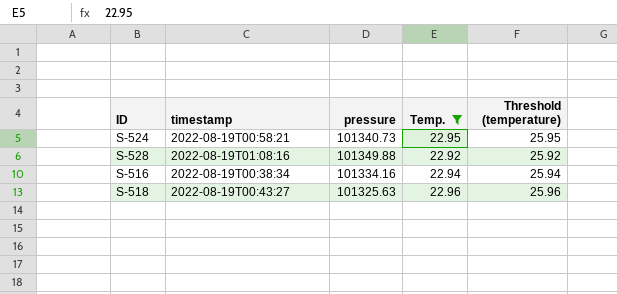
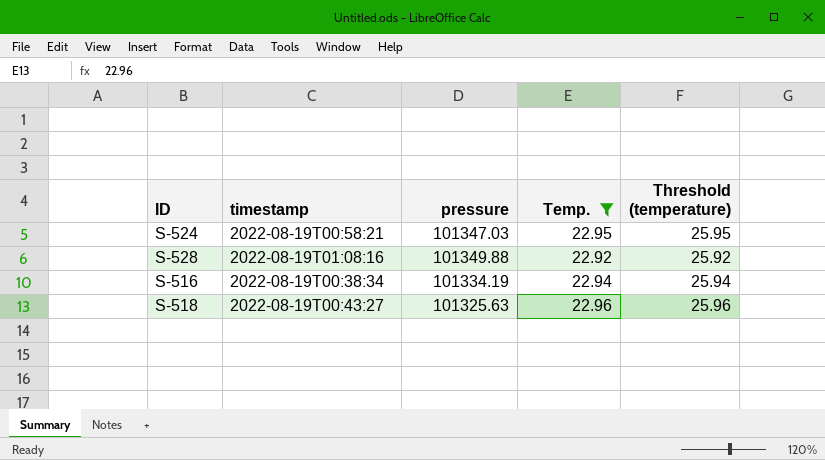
S-524 | pressure: 101340.73 -> 101347.03
S-516 | pressure: 101334.16 -> 101334.19

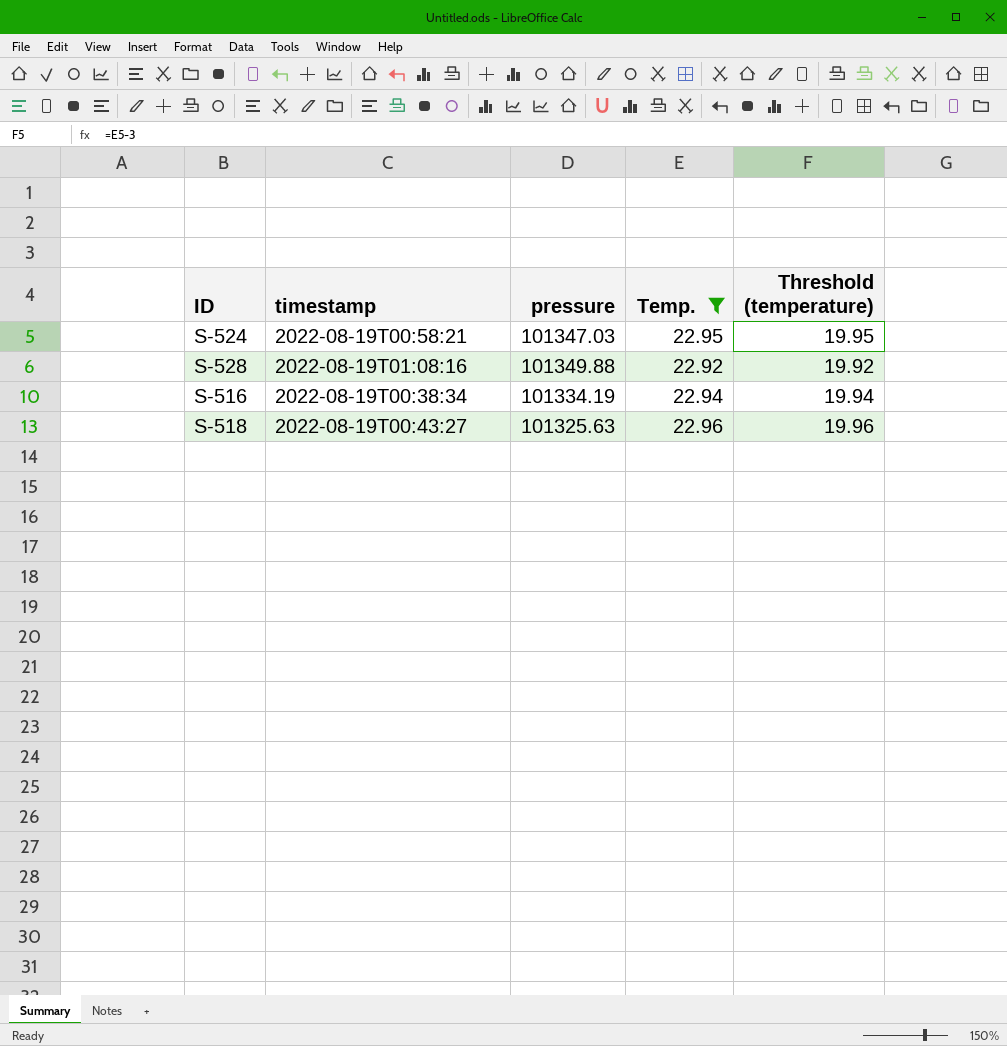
column Threshold (temperature) | formula: [Temp.] + 3 -> [Temp.] - 3

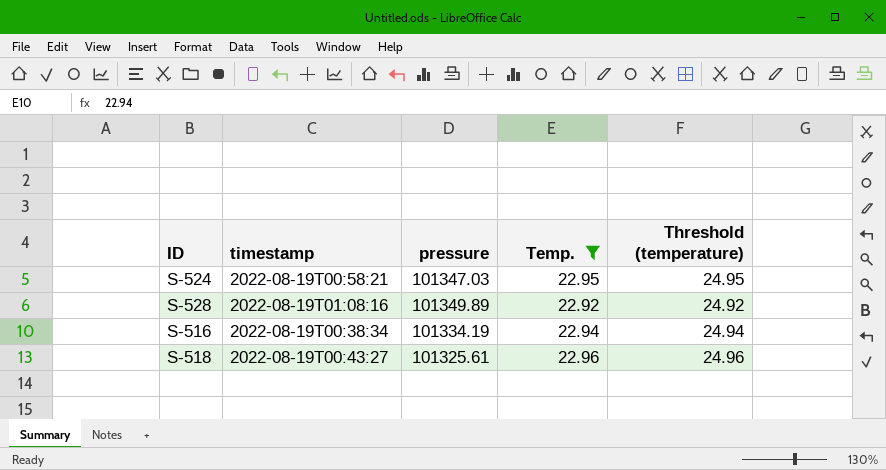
column Threshold (temperature) | formula: [Temp.] - 3 -> [Temp.] + 2
S-528 | pressure: 101349.88 -> 101349.89
S-518 | pressure: 101325.63 -> 101325.61

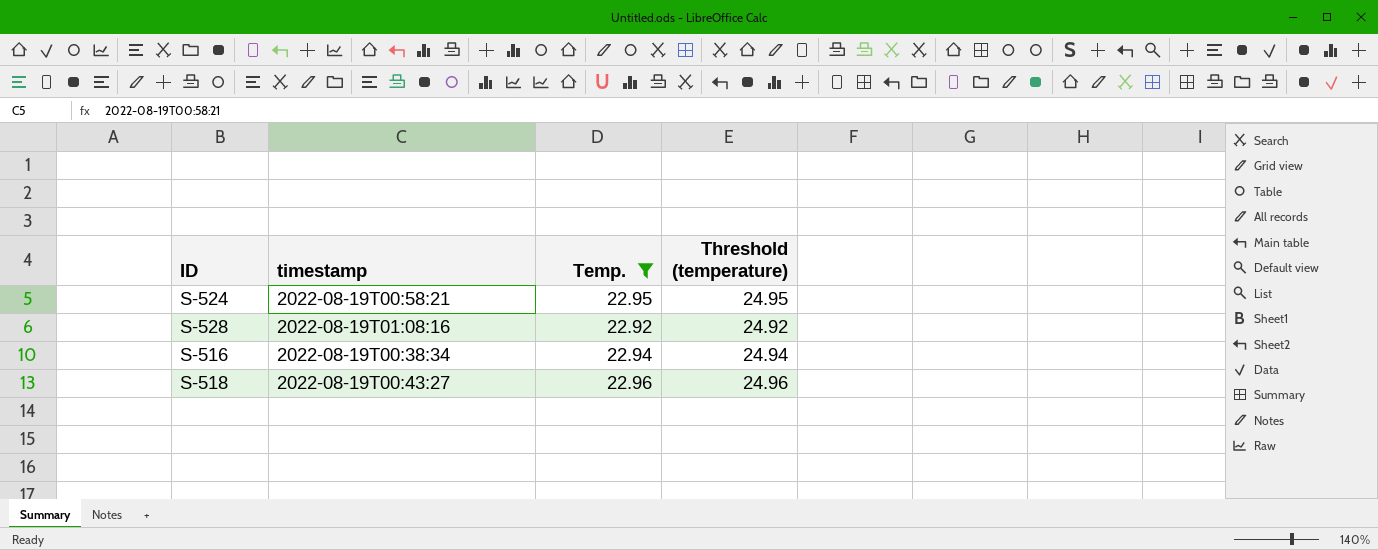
column pressure | position: 3 -> none

